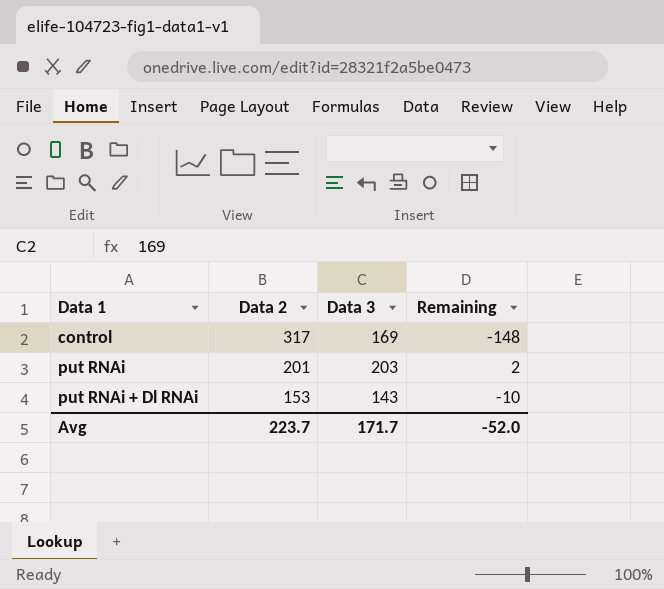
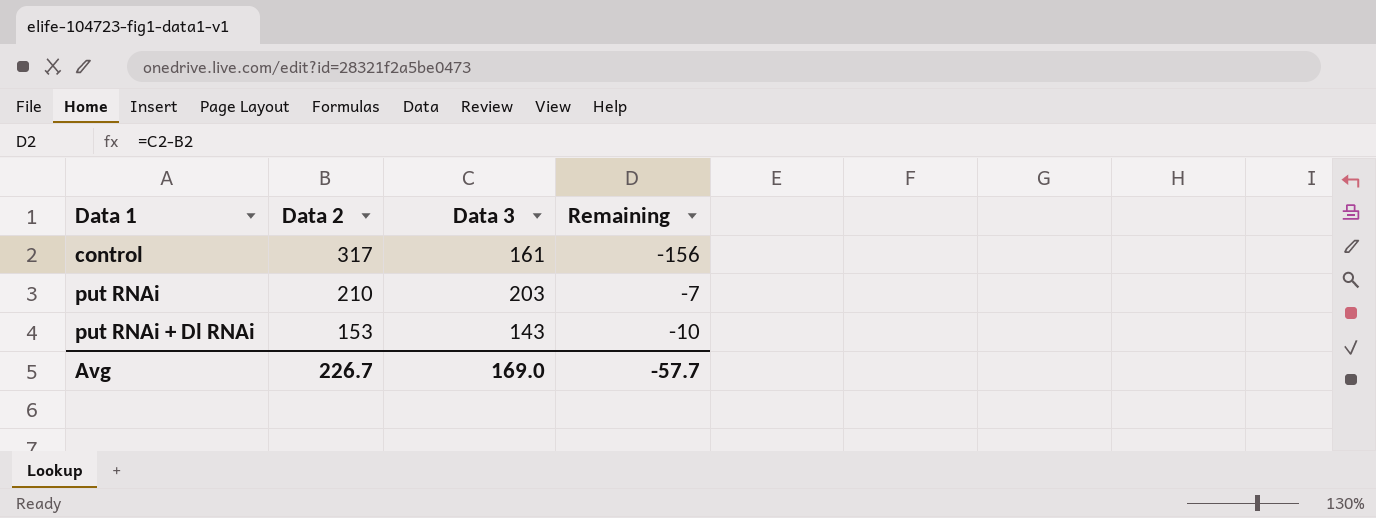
control | Data 3: 169 -> 161
control | Remaining: -148 -> -156
put RNAi | Data 2: 201 -> 210
put RNAi | Remaining: 2 -> -7
Avg | Data 2: 223.7 -> 226.7
Avg | Data 3: 171.7 -> 169.0
Avg | Remaining: -52.0 -> -57.7

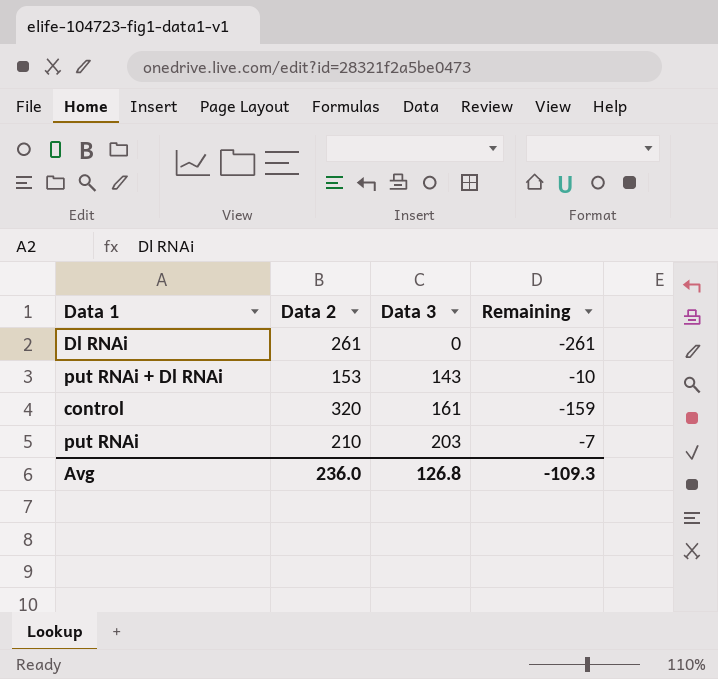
row order: Data 1 ascending -> Data 3 ascending
row Dl RNAi: none -> 261 | 0 | -261
control | Data 2: 317 -> 320
control | Remaining: -156 -> -159
Avg | Data 2: 226.7 -> 236.0
Avg | Data 3: 169.0 -> 126.8
Avg | Remaining: -57.7 -> -109.3

